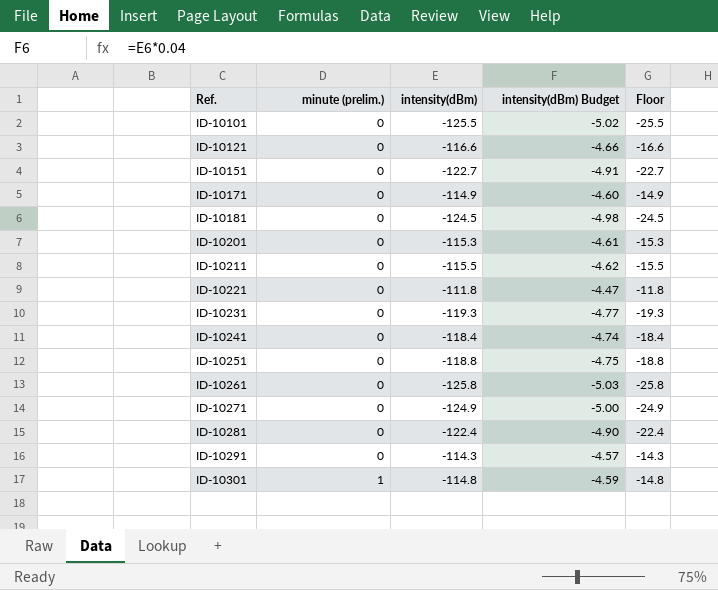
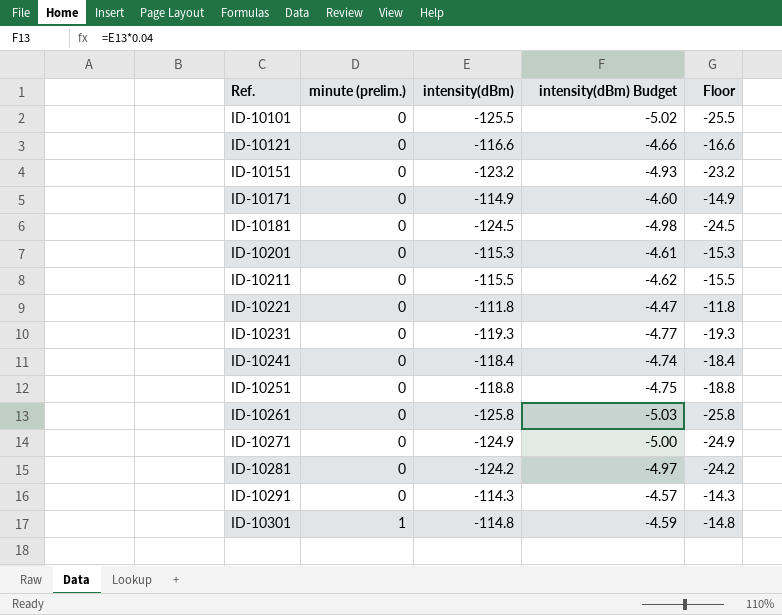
ID-10151 | intensity(dBm): -122.7 -> -123.2
ID-10151 | intensity(dBm) Budget: -4.91 -> -4.93
ID-10151 | Floor: -22.7 -> -23.2
ID-10281 | intensity(dBm): -122.4 -> -124.2
ID-10281 | intensity(dBm) Budget: -4.90 -> -4.97
ID-10281 | Floor: -22.4 -> -24.2

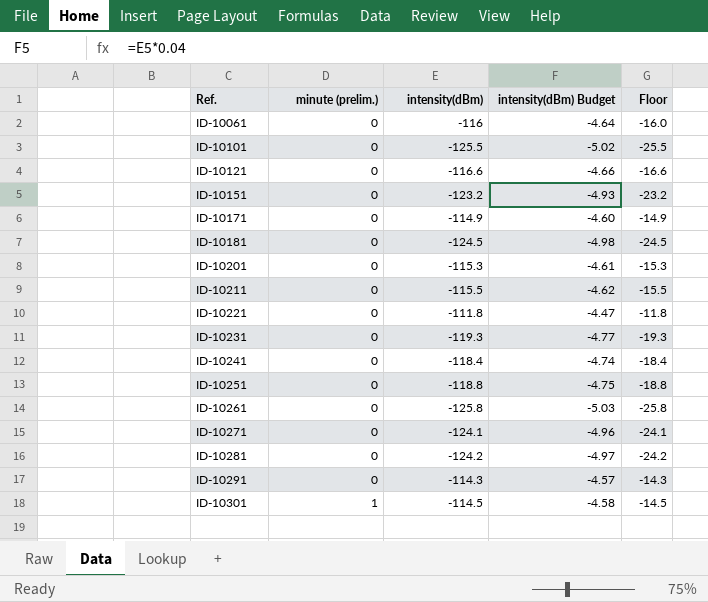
row ID-10061: none -> 0 | -116 | -4.64 | -16.0
ID-10271 | intensity(dBm): -124.9 -> -124.1
ID-10271 | intensity(dBm) Budget: -5.00 -> -4.96
ID-10271 | Floor: -24.9 -> -24.1
ID-10301 | intensity(dBm): -114.8 -> -114.5
ID-10301 | intensity(dBm) Budget: -4.59 -> -4.58
ID-10301 | Floor: -14.8 -> -14.5

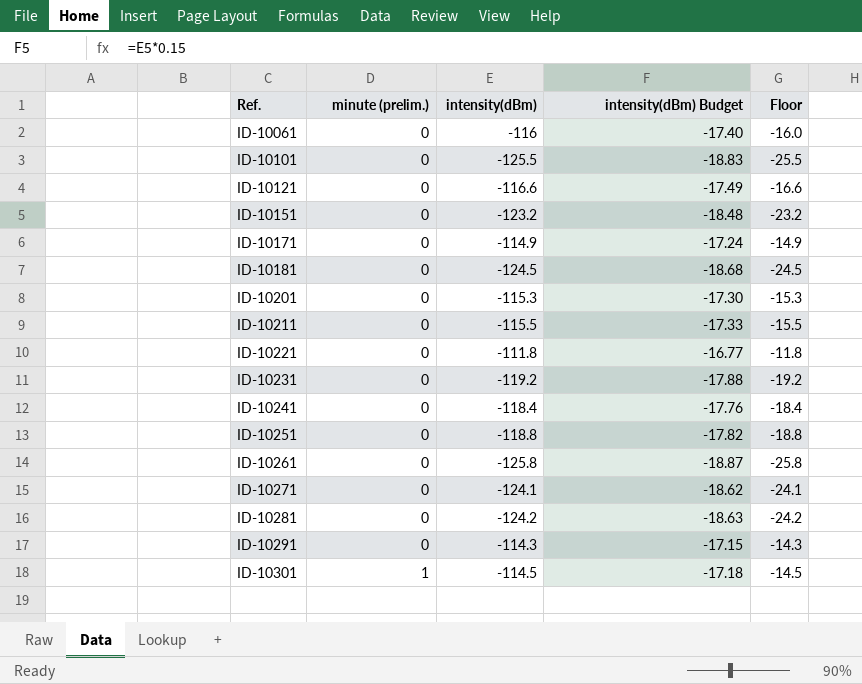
column intensity(dBm) Budget | formula: [intensity(dBm)] * 0.04 -> [intensity(dBm)] * 0.15
ID-10231 | intensity(dBm): -119.3 -> -119.2
ID-10231 | Floor: -19.3 -> -19.2

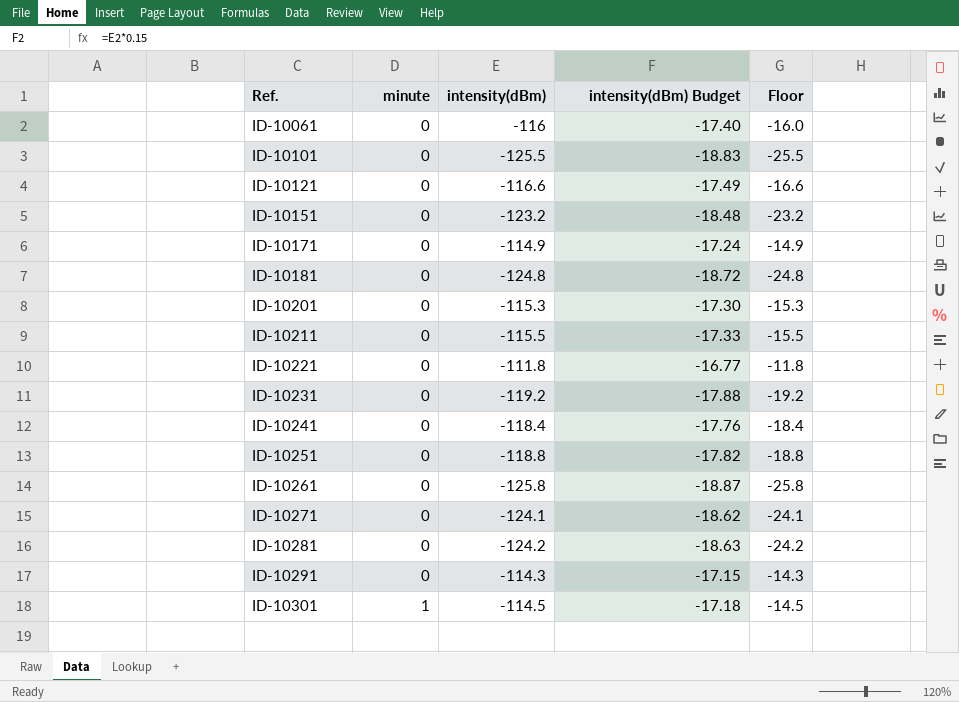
column name: minute (prelim.) -> minute
ID-10181 | intensity(dBm): -124.5 -> -124.8
ID-10181 | intensity(dBm) Budget: -18.68 -> -18.72
ID-10181 | Floor: -24.5 -> -24.8

